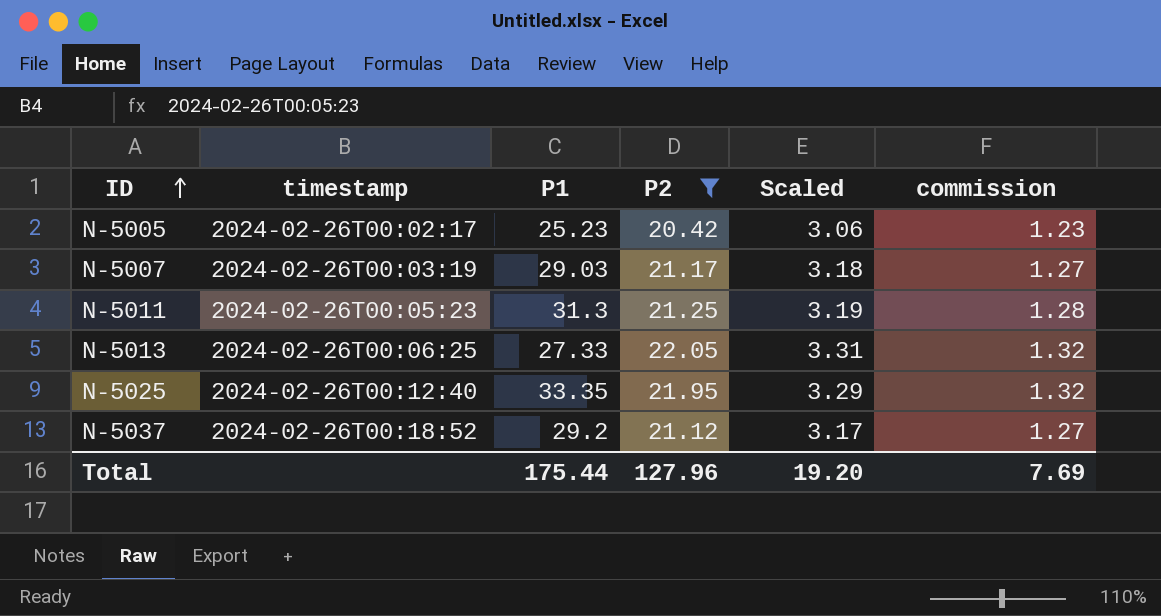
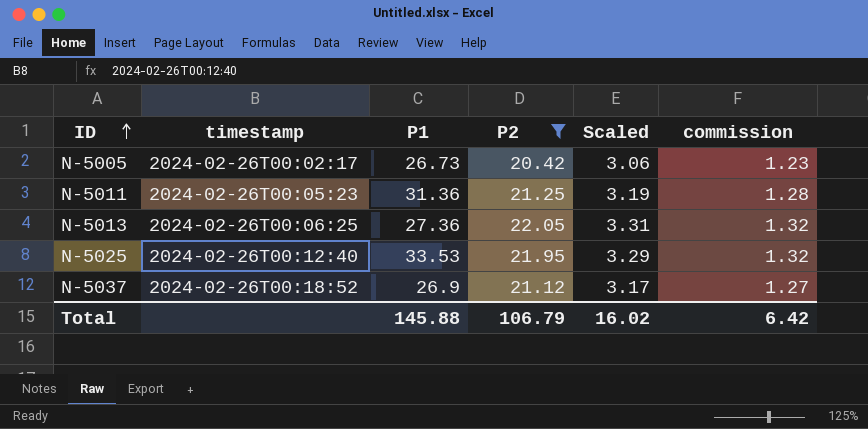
row N-5007: 2024-02-26T00:03:19 | 29.03 | 21.17 | 3.18 | 1.27 -> none
N-5005 | P1: 25.23 -> 26.73
N-5011 | P1: 31.3 -> 31.36
N-5013 | P1: 27.33 -> 27.36
N-5025 | P1: 33.35 -> 33.53
N-5037 | P1: 29.2 -> 26.9
Total | P1: 175.44 -> 145.88
Total | P2: 127.96 -> 106.79
Total | Scaled: 19.20 -> 16.02
Total | commission: 7.69 -> 6.42

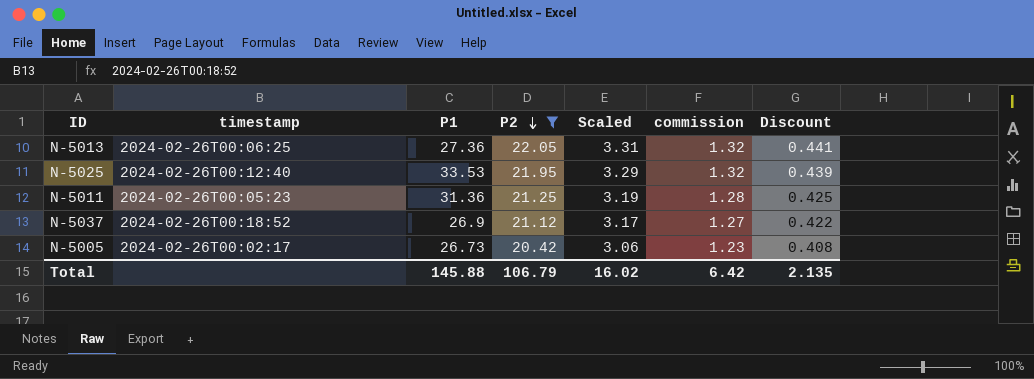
row order: ID ascending -> P2 descending
column Discount | formula: none -> [P2] * 0.02

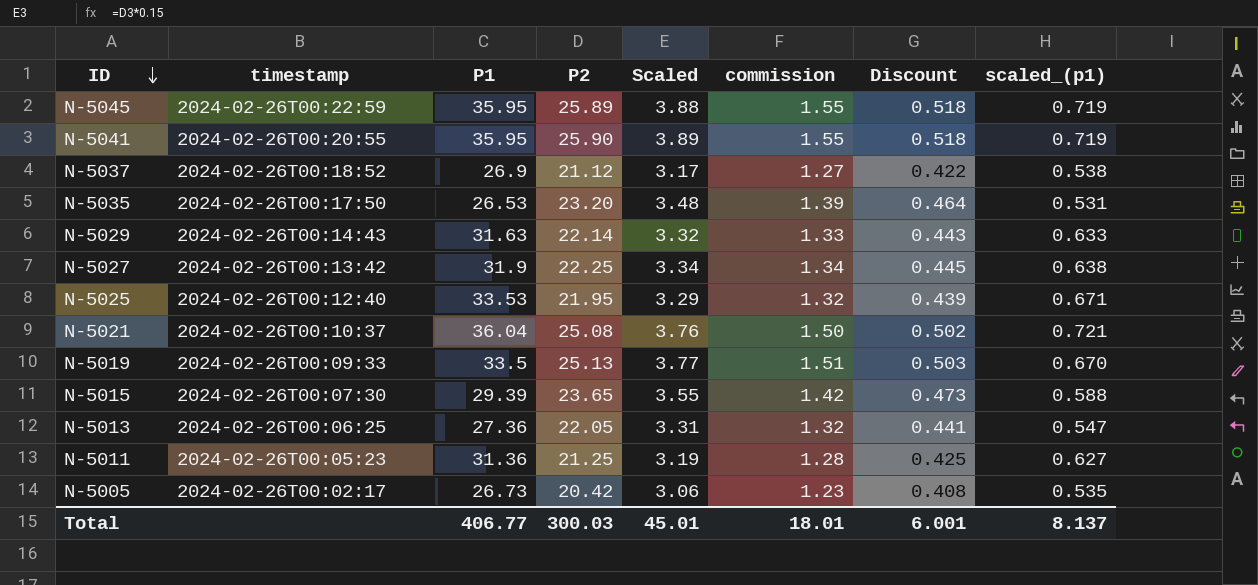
filter: P2 <= 22.05 -> none
row order: P2 descending -> ID descending
column scaled_(p1) | formula: none -> [P1] * 0.02
Total | P1: 145.88 -> 406.77
Total | P2: 106.79 -> 300.03
Total | Scaled: 16.02 -> 45.01
Total | commission: 6.42 -> 18.01
Total | Discount: 2.135 -> 6.001

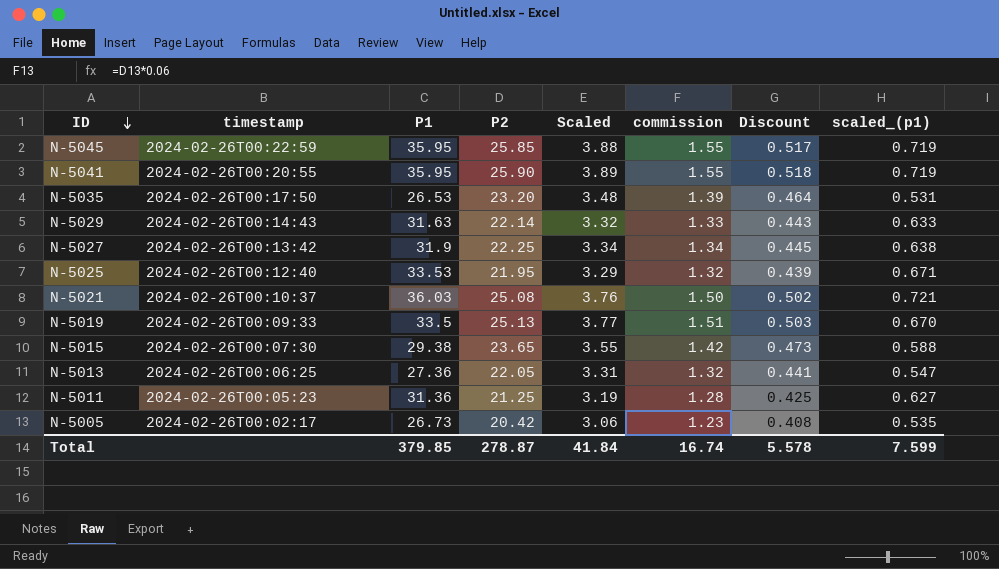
row N-5037: 2024-02-26T00:18:52 | 26.9 | 21.12 | 3.17 | 1.27 | 0.422 | 0.538 -> none
N-5045 | P2: 25.89 -> 25.85
N-5045 | Discount: 0.518 -> 0.517
N-5021 | P1: 36.04 -> 36.03
N-5015 | P1: 29.39 -> 29.38
Total | P1: 406.77 -> 379.85
Total | P2: 300.03 -> 278.87
Total | Scaled: 45.01 -> 41.84
Total | commission: 18.01 -> 16.74
Total | Discount: 6.001 -> 5.578
Total | scaled_(p1): 8.137 -> 7.599

